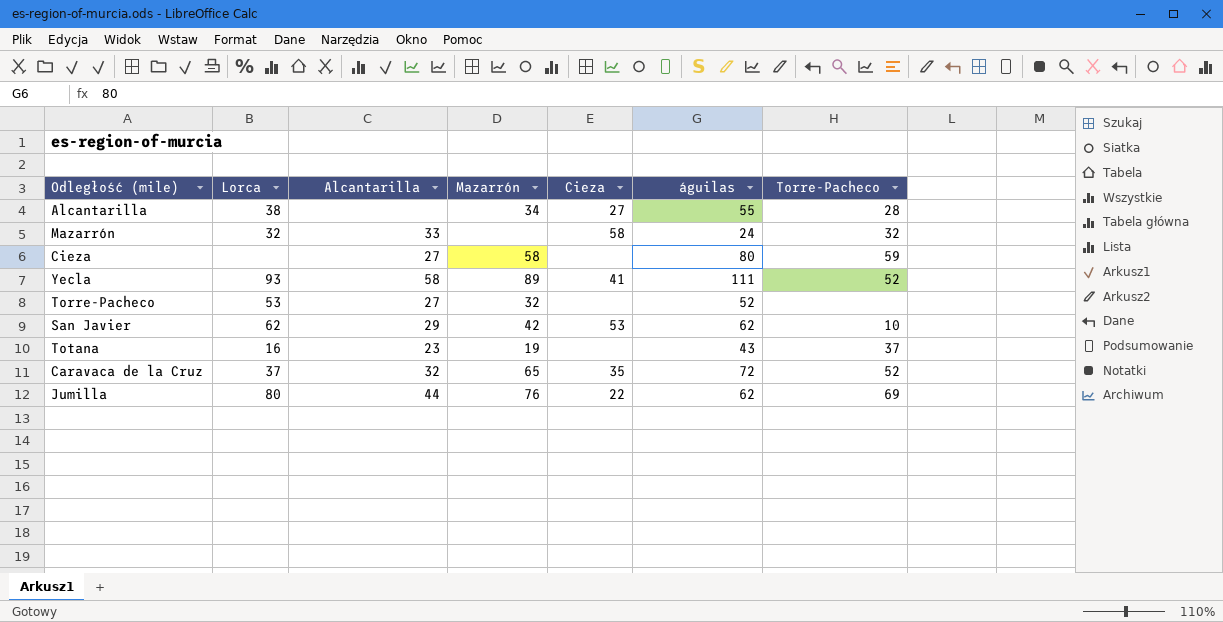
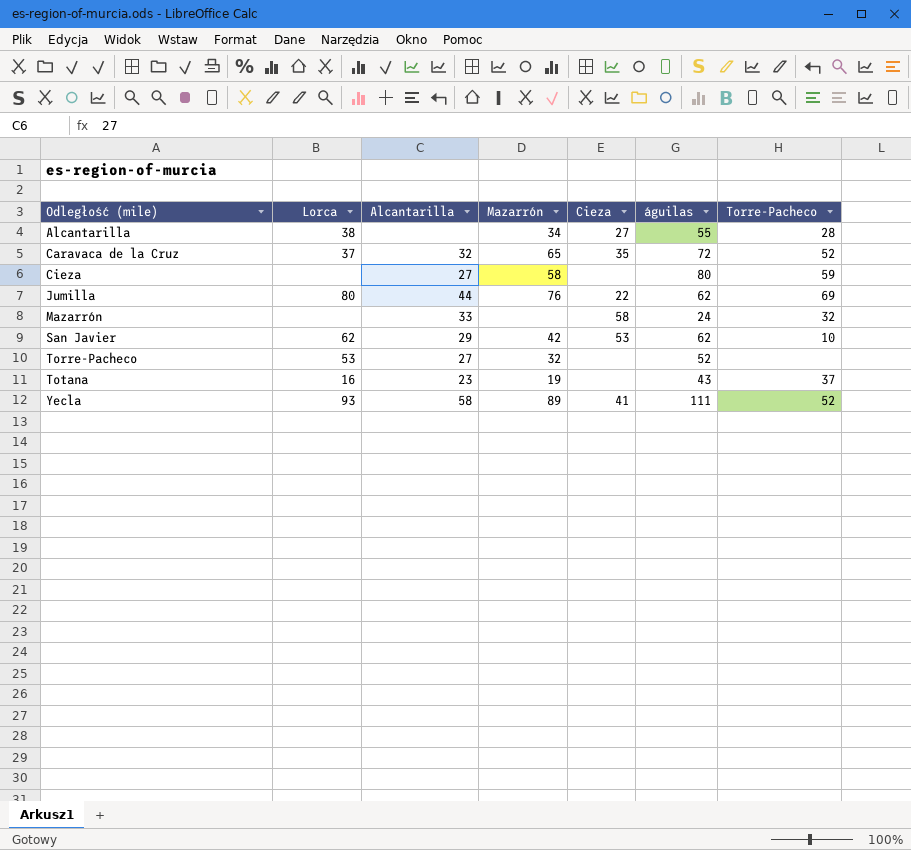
row order: none -> Odległość (mile) ascending
Mazarrón | Lorca: 32 -> none

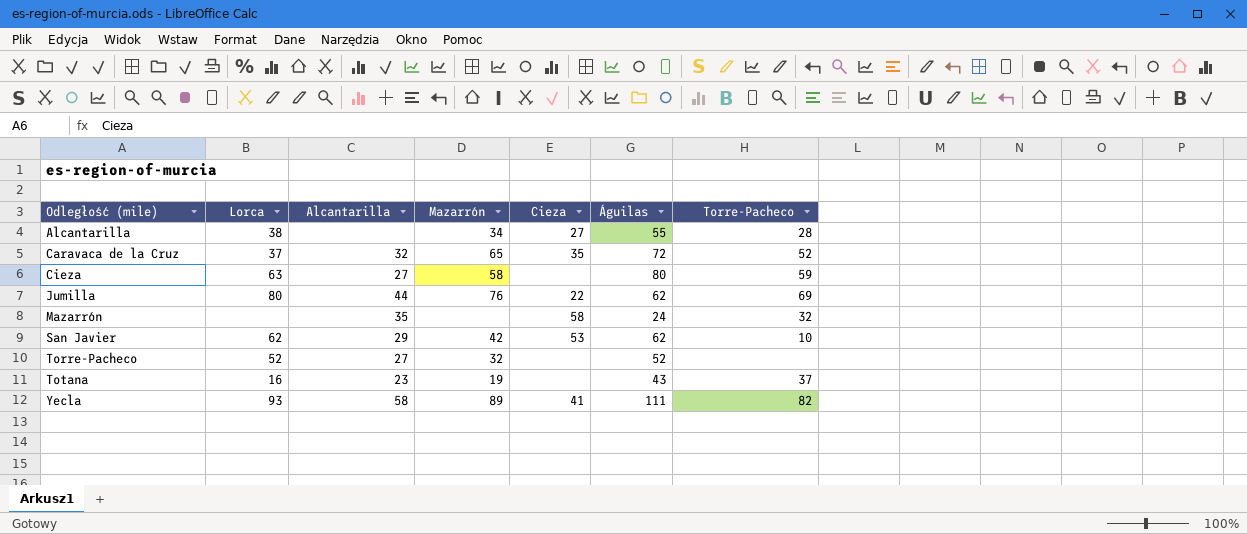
column name: águilas -> Águilas
Cieza | Lorca: none -> 63
Mazarrón | Alcantarilla: 33 -> 35
Torre-Pacheco | Lorca: 53 -> 52
Yecla | Torre-Pacheco: 52 -> 82

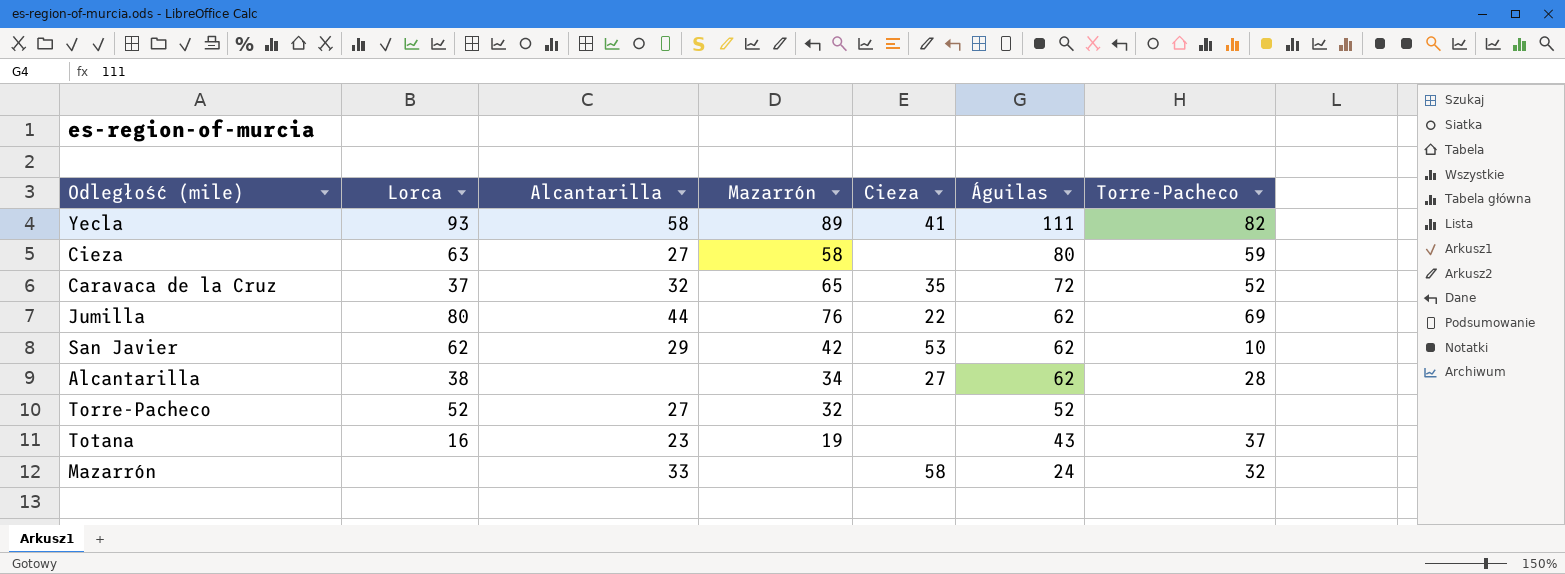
row order: Odległość (mile) ascending -> Águilas descending
Alcantarilla | Águilas: 55 -> 62
Mazarrón | Alcantarilla: 35 -> 33

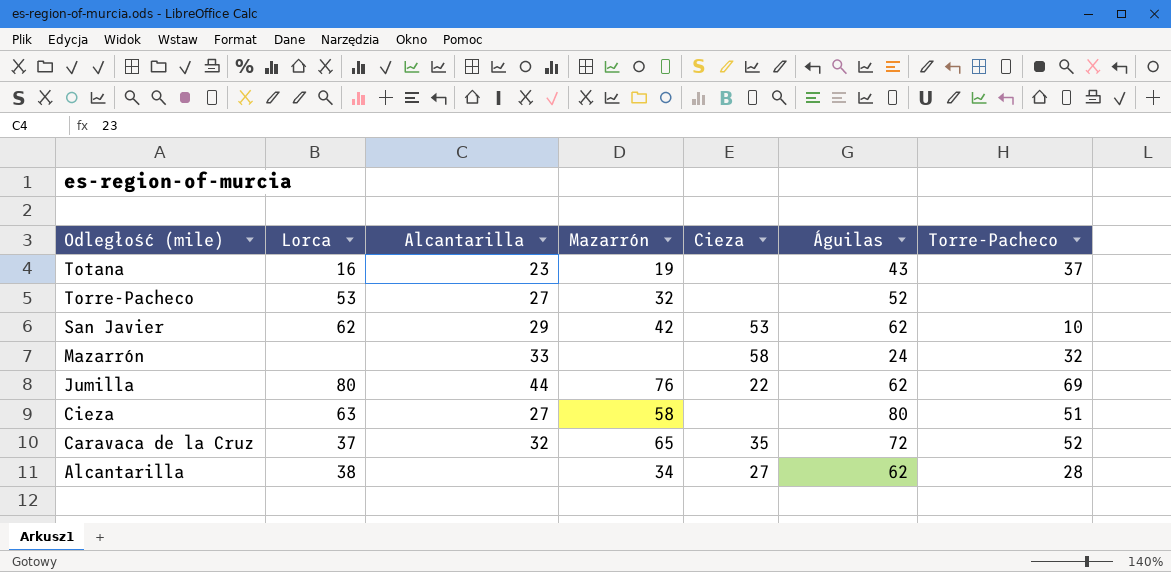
row order: Águilas descending -> Odległość (mile) descending
row Yecla: 93 | 58 | 89 | 41 | 111 | 82 -> none
Torre-Pacheco | Lorca: 52 -> 53
Cieza | Torre-Pacheco: 59 -> 51

